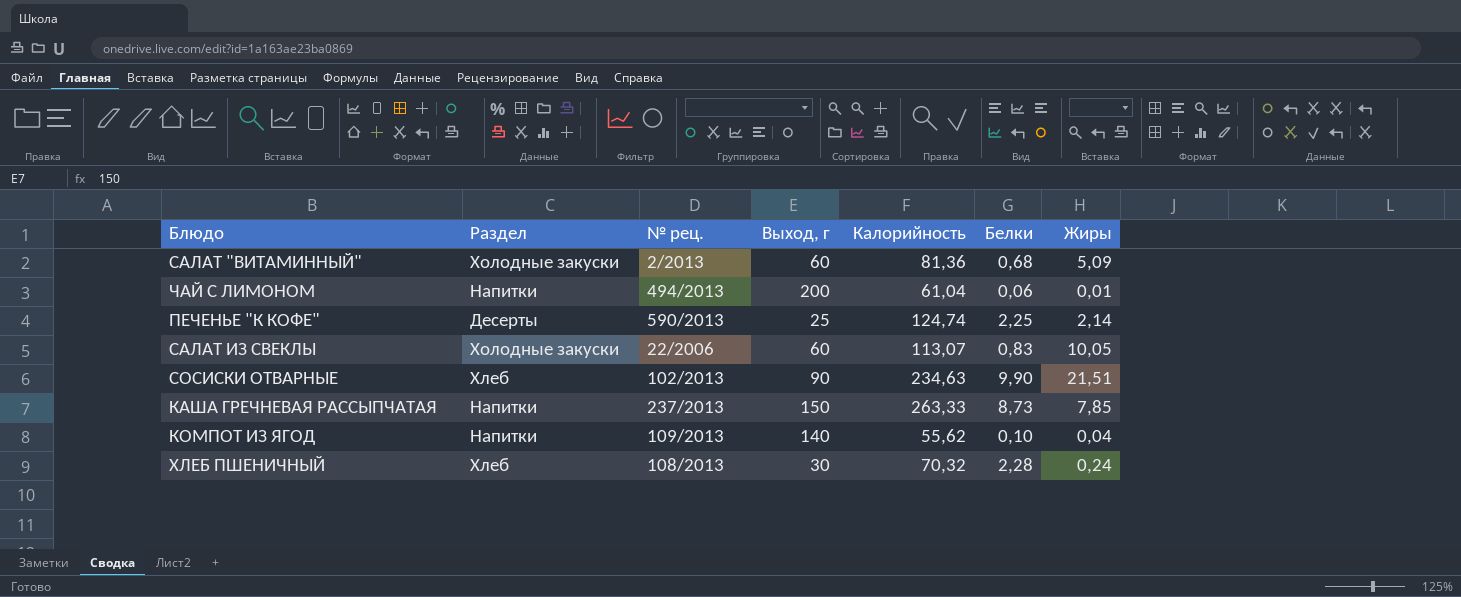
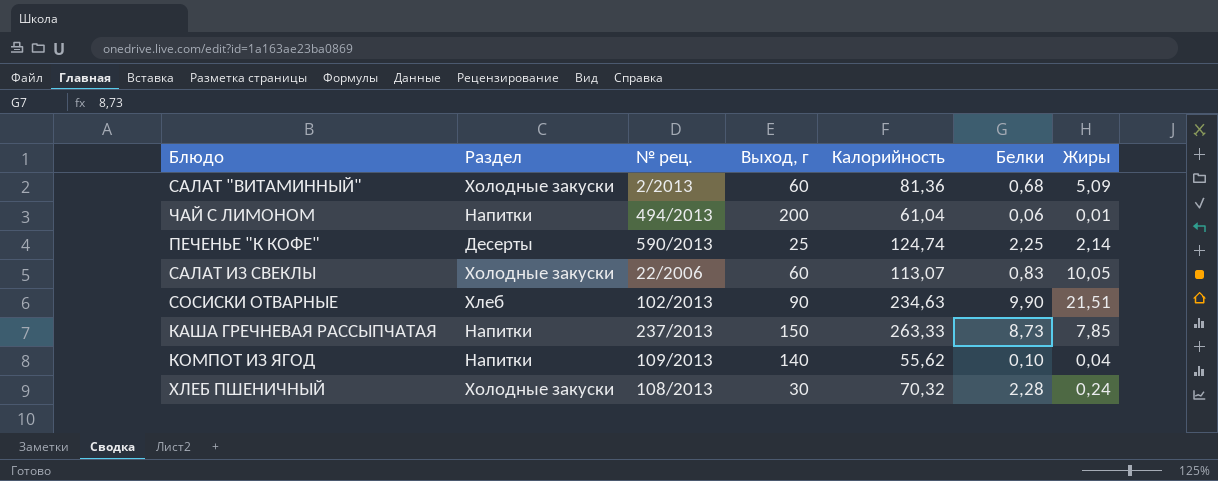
ХЛЕБ ПШЕНИЧНЫЙ | Раздел: Хлеб -> Холодные закуски

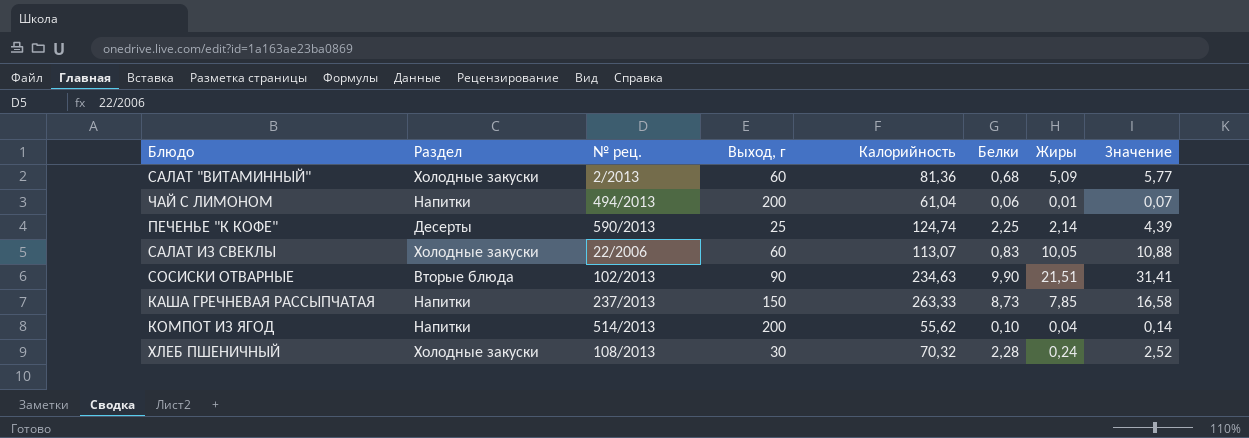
column Значение | formula: none -> [Белки] + [Жиры]
СОСИСКИ ОТВАРНЫЕ | Раздел: Хлеб -> Вторые блюда
КОМПОТ ИЗ ЯГОД | № рец.: 109/2013 -> 514/2013
КОМПОТ ИЗ ЯГОД | Выход, г: 140 -> 200

